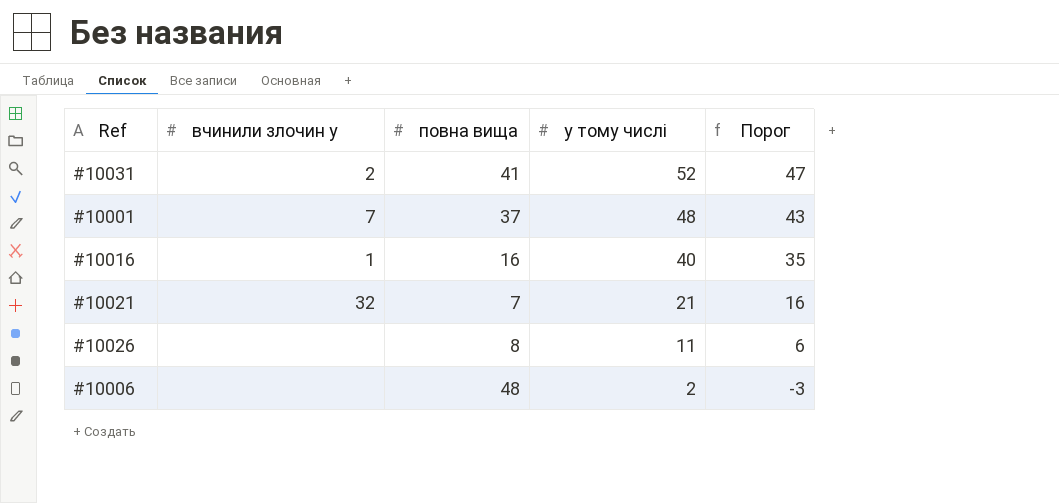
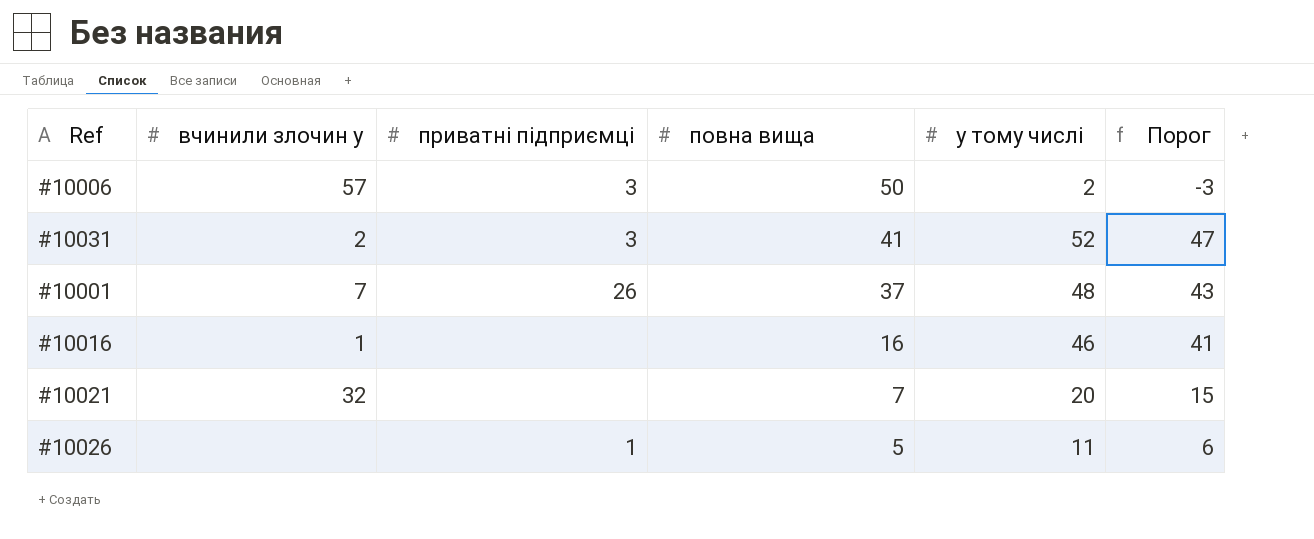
row order: у тому числі descending -> повна вища descending
column приватні підприємці | position: none -> 3
#10006 | вчинили злочин у: none -> 57
#10006 | повна вища: 48 -> 50
#10016 | у тому числі: 40 -> 46
#10016 | Порог: 35 -> 41
#10021 | у тому числі: 21 -> 20
#10021 | Порог: 16 -> 15
#10026 | повна вища: 8 -> 5

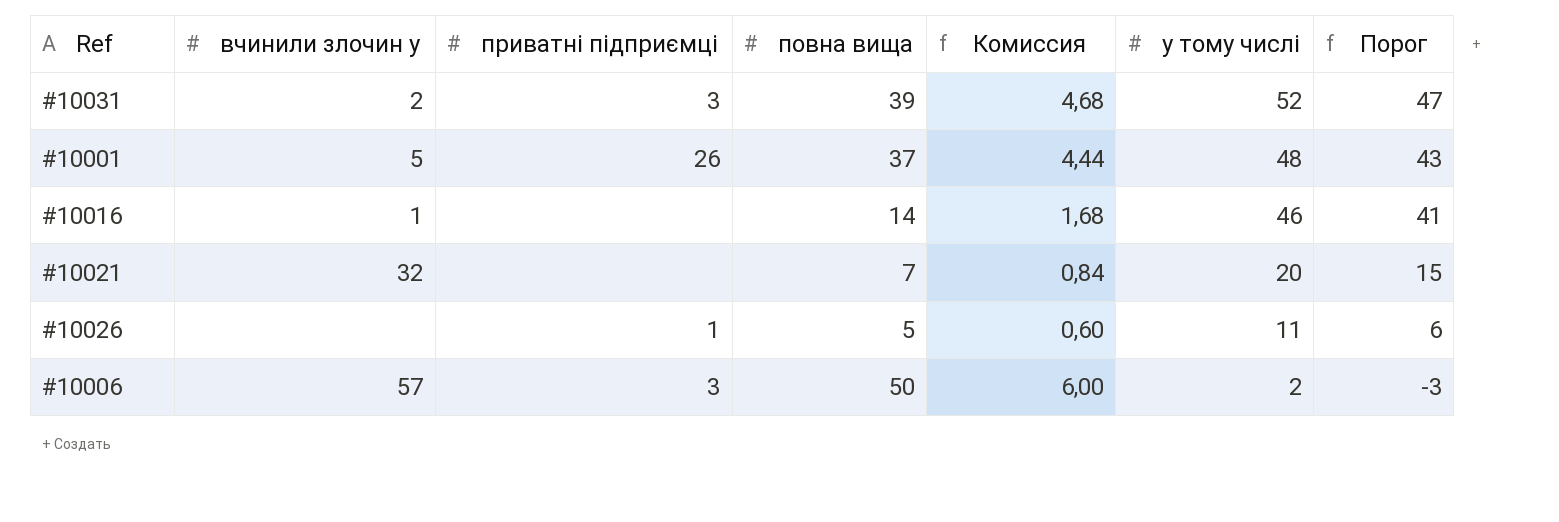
row order: повна вища descending -> у тому числі descending
column Комиссия | formula: none -> [повна вища] * 0,12
#10031 | повна вища: 41 -> 39
#10001 | вчинили злочин у: 7 -> 5
#10016 | повна вища: 16 -> 14

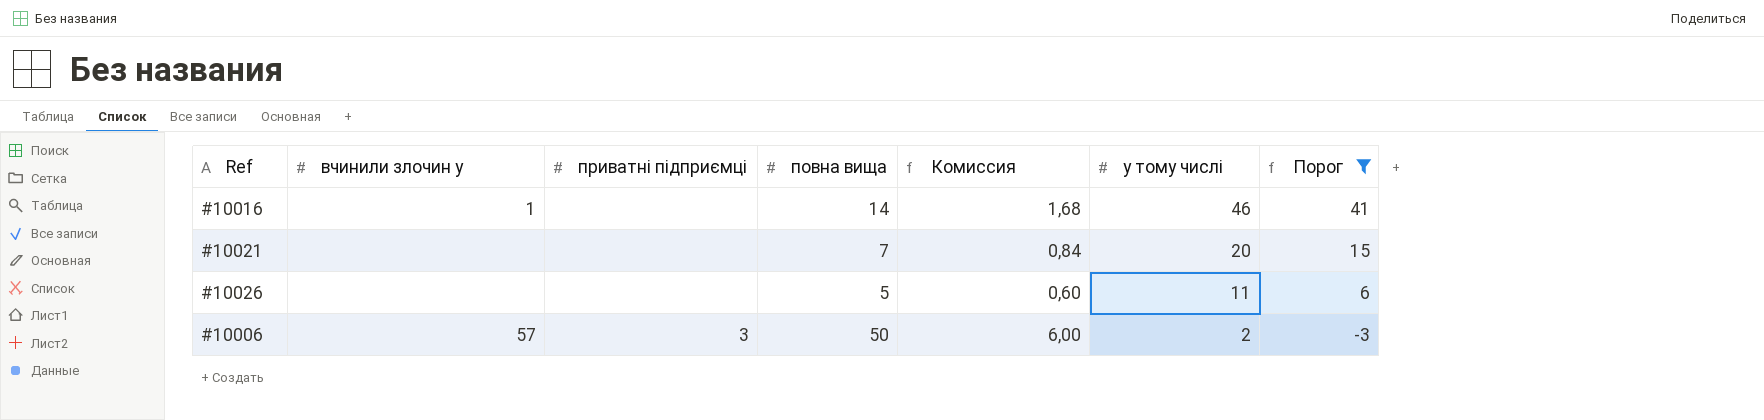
filter: none -> Порог <= 41
#10021 | вчинили злочин у: 32 -> none
#10026 | приватні підприємці: 1 -> none

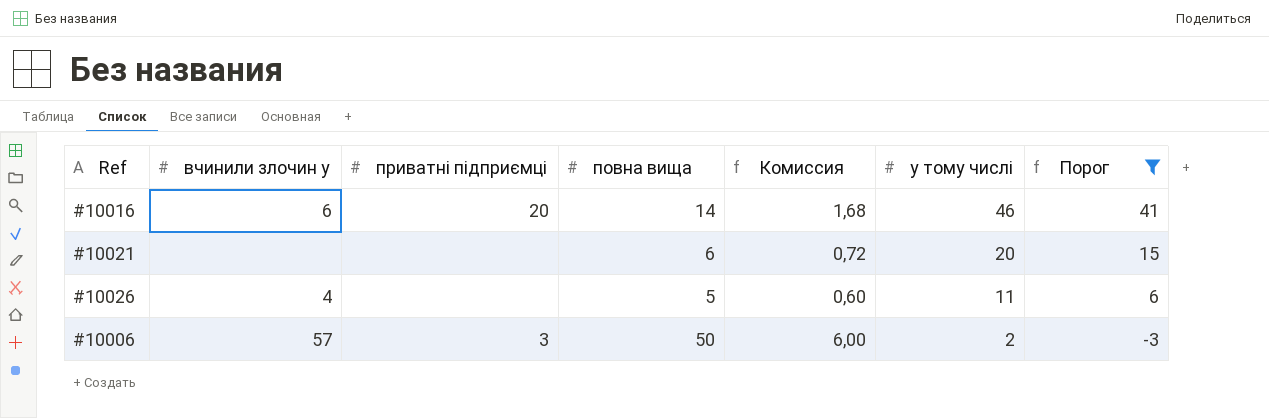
#10016 | вчинили злочин у: 1 -> 6
#10016 | приватні підприємці: none -> 20
#10021 | повна вища: 7 -> 6
#10021 | Комиссия: 0,84 -> 0,72
#10026 | вчинили злочин у: none -> 4

